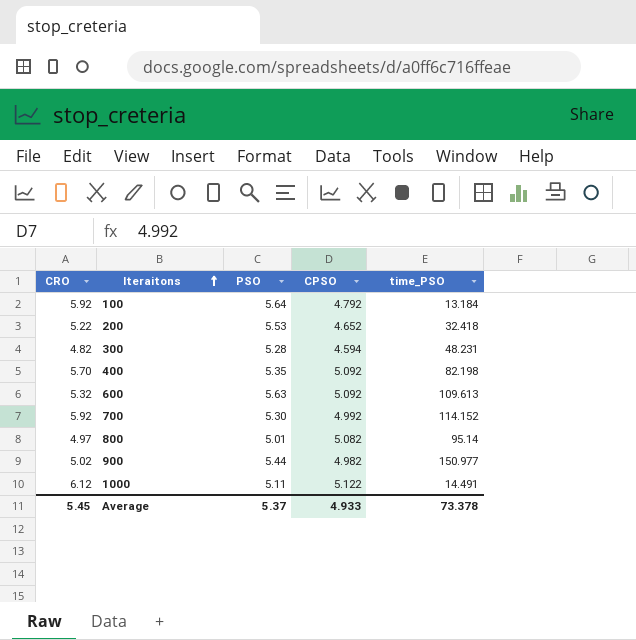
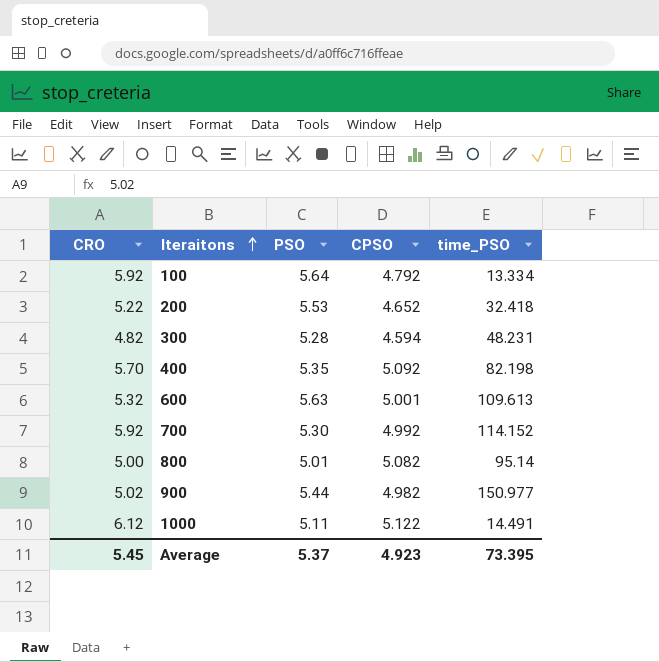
100 | time_PSO: 13.184 -> 13.334
600 | CPSO: 5.092 -> 5.001
800 | CRO: 4.97 -> 5.00
Average | CPSO: 4.933 -> 4.923
Average | time_PSO: 73.378 -> 73.395

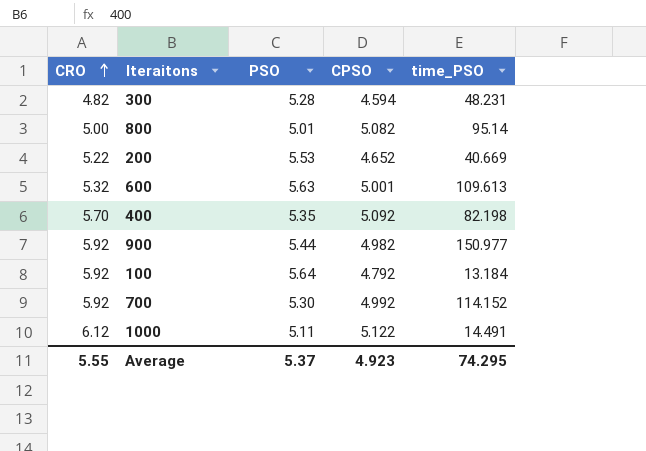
row order: Iteraitons ascending -> CRO ascending
200 | time_PSO: 32.418 -> 40.669
900 | CRO: 5.02 -> 5.92
100 | time_PSO: 13.334 -> 13.184
Average | CRO: 5.45 -> 5.55
Average | time_PSO: 73.395 -> 74.295

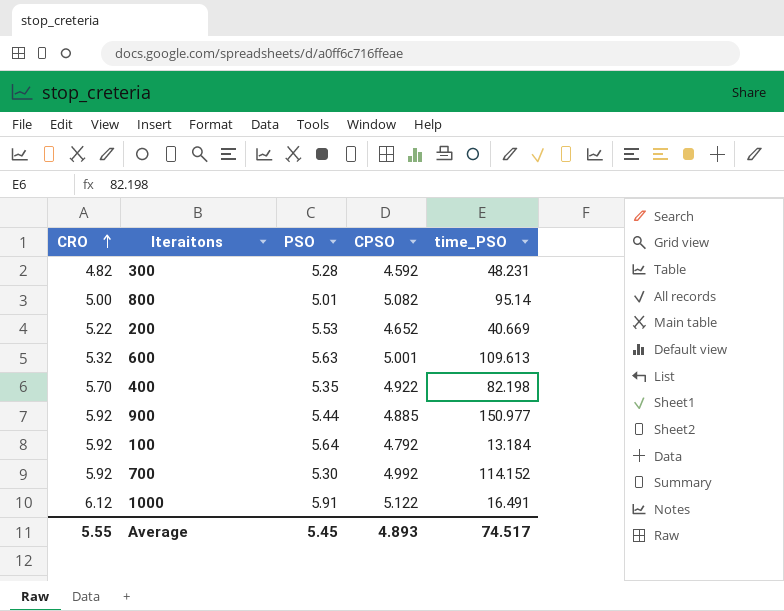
300 | CPSO: 4.594 -> 4.592
400 | CPSO: 5.092 -> 4.922
900 | CPSO: 4.982 -> 4.885
1000 | PSO: 5.11 -> 5.91
1000 | time_PSO: 14.491 -> 16.491
Average | PSO: 5.37 -> 5.45
Average | CPSO: 4.923 -> 4.893
Average | time_PSO: 74.295 -> 74.517

